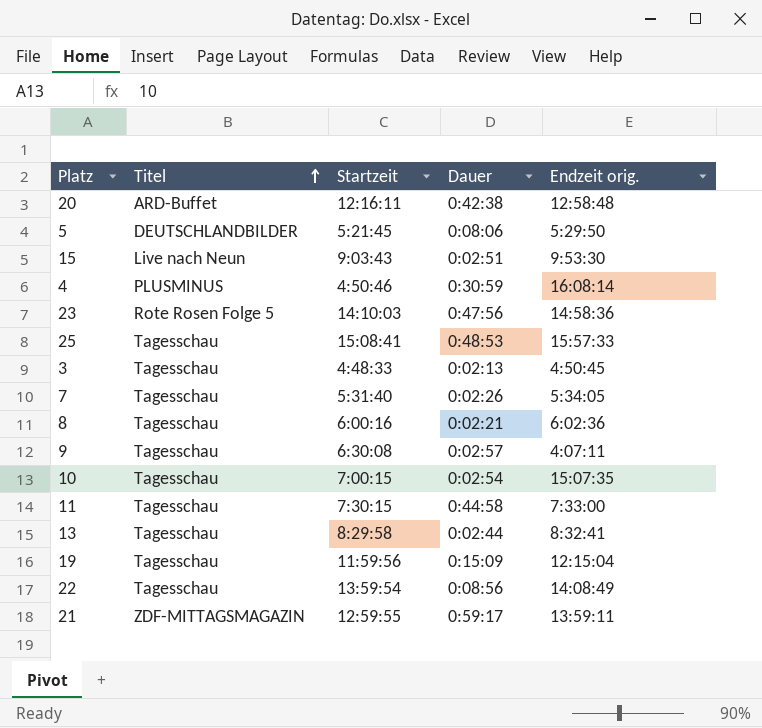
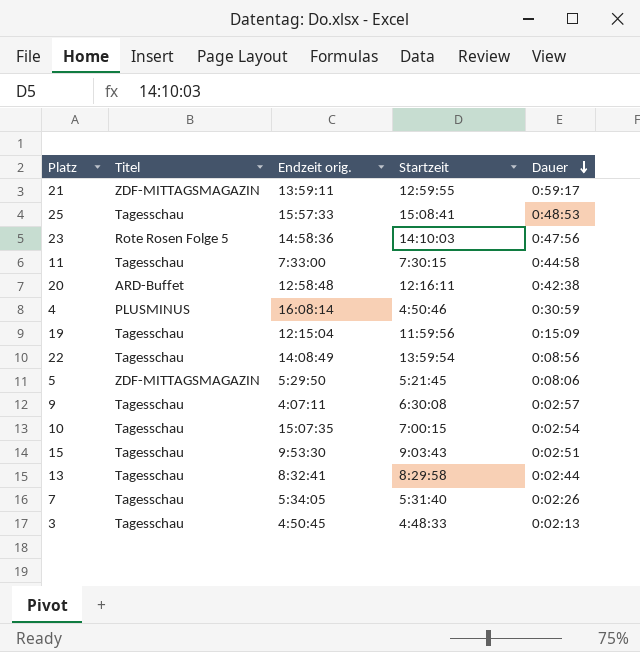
row order: Titel ascending -> Dauer descending
column Endzeit orig. | position: 5 -> 3
row 8: Tagesschau | 6:00:16 | 0:02:21 | 6:02:36 -> none
5 | Titel: DEUTSCHLANDBILDER -> ZDF-MITTAGSMAGAZIN
15 | Titel: Live nach Neun -> Tagesschau

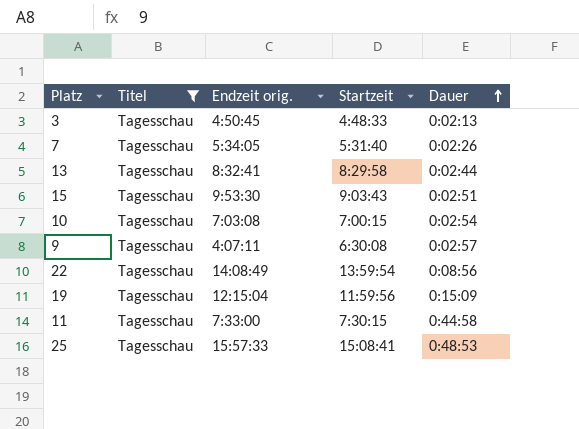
filter: none -> Titel = Tagesschau
row order: Dauer descending -> Dauer ascending
10 | Endzeit orig.: 15:07:35 -> 7:03:08

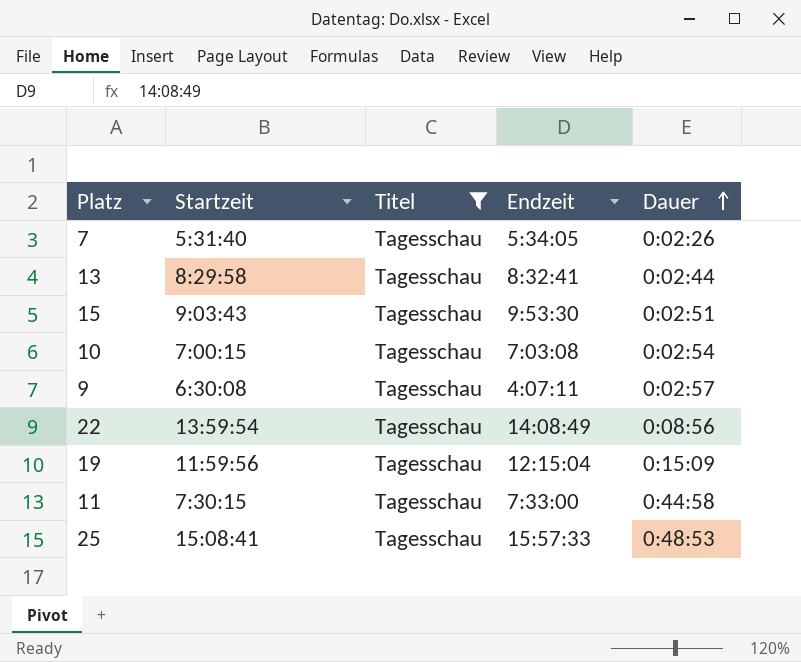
column Startzeit | position: 4 -> 2
column name: Endzeit orig. -> Endzeit
row 3: Tagesschau | 4:50:45 | 4:48:33 | 0:02:13 -> none

